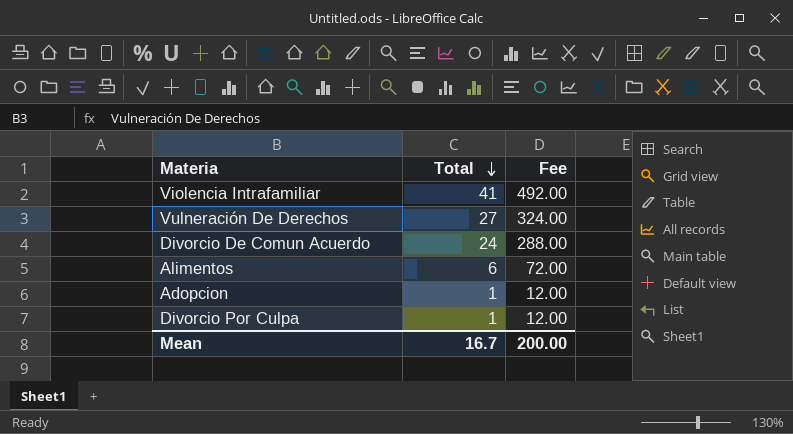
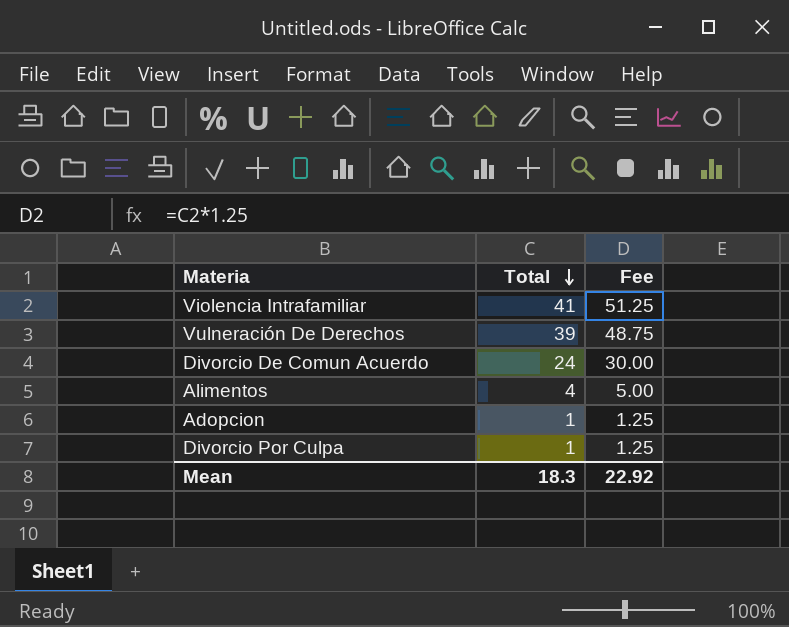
column Fee | formula: [Total] * 12 -> [Total] * 1.25
Vulneración De Derechos | Total: 27 -> 39
Alimentos | Total: 6 -> 4
Mean | Total: 16.7 -> 18.3
Mean | Fee: 200.00 -> 22.92

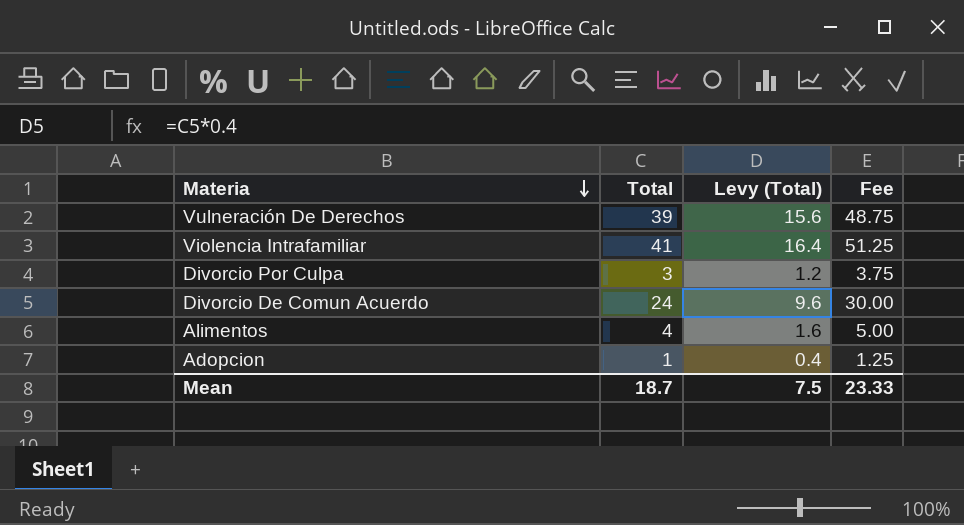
row order: Total descending -> Materia descending
column Levy (Total) | formula: none -> [Total] * 0.4
Divorcio Por Culpa | Total: 1 -> 3
Divorcio Por Culpa | Fee: 1.25 -> 3.75
Mean | Total: 18.3 -> 18.7
Mean | Fee: 22.92 -> 23.33

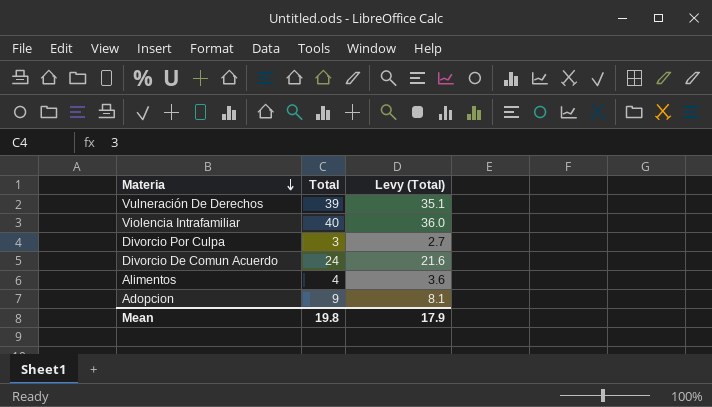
column Fee | formula: [Total] * 1.25 -> none
column Levy (Total) | formula: [Total] * 0.4 -> [Total] * 0.9
Violencia Intrafamiliar | Total: 41 -> 40
Adopcion | Total: 1 -> 9
Mean | Total: 18.7 -> 19.8
Mean | Levy (Total): 7.5 -> 17.9

